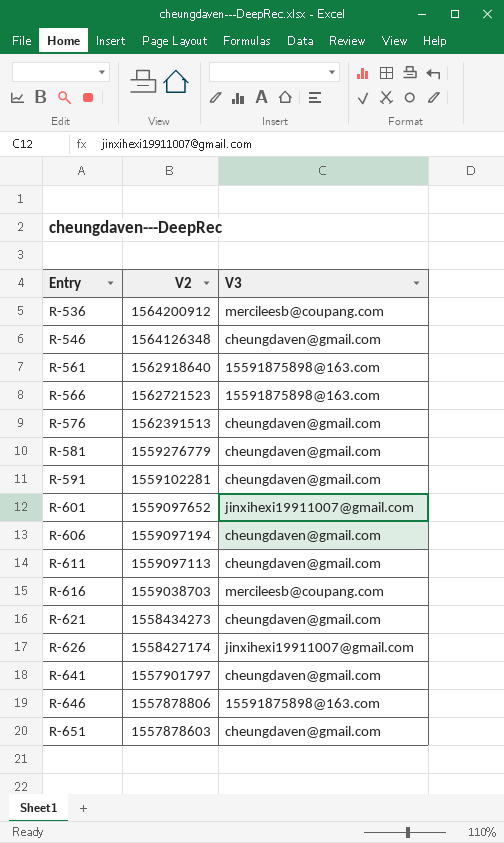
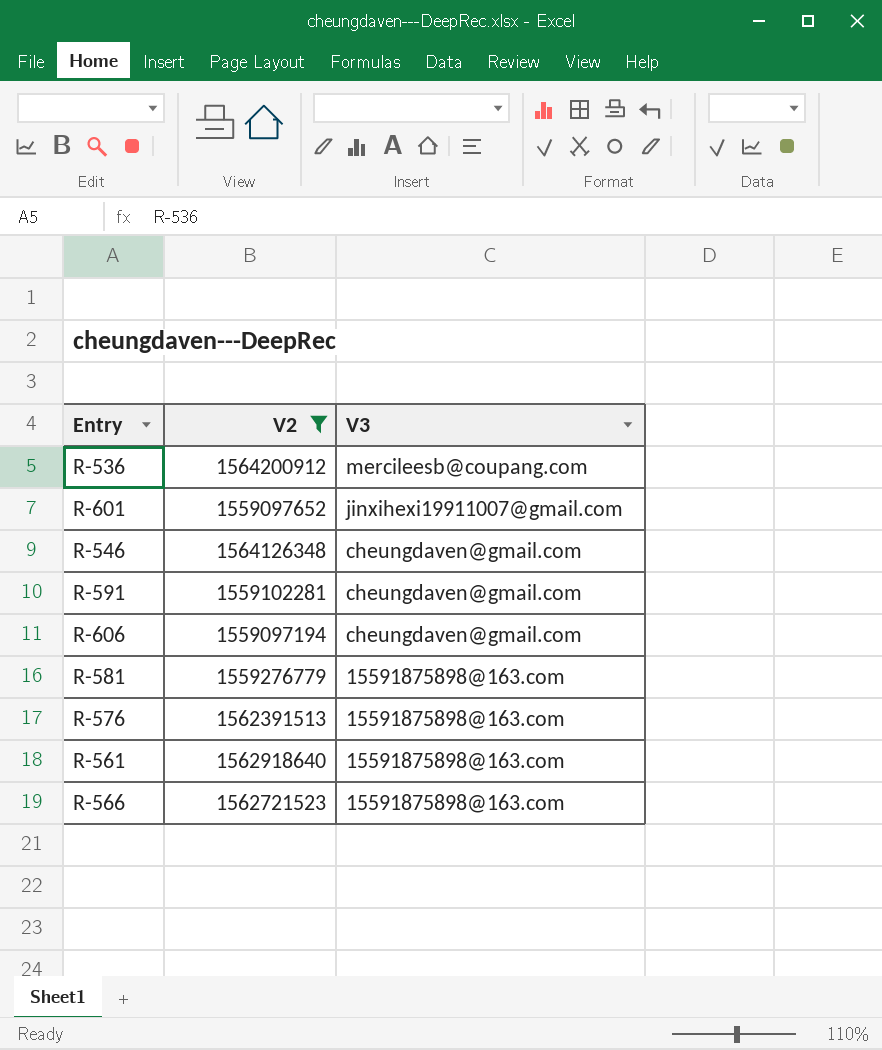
filter: none -> V2 >= 1559097194
row order: Entry ascending -> V3 descending
R-581 | V3: cheungdaven@gmail.com -> 15591875898@163.com
R-576 | V3: cheungdaven@gmail.com -> 15591875898@163.com

